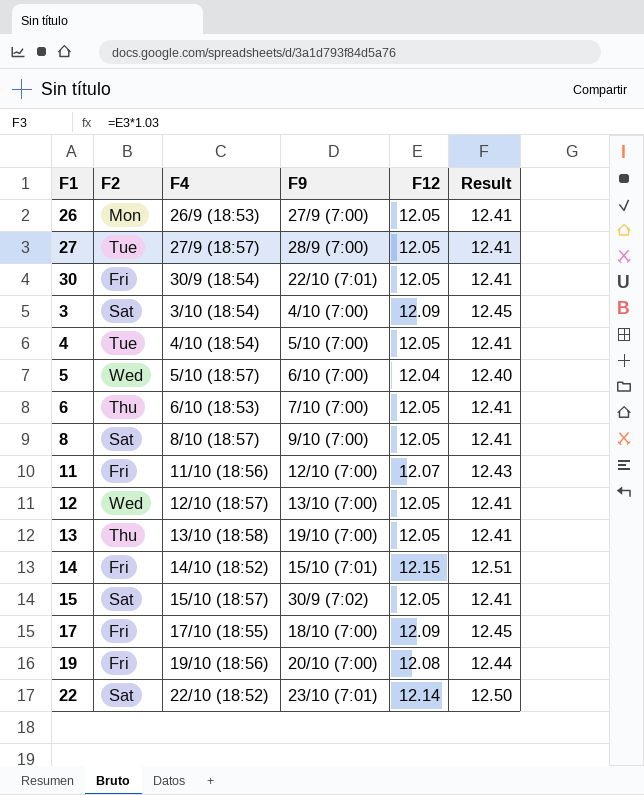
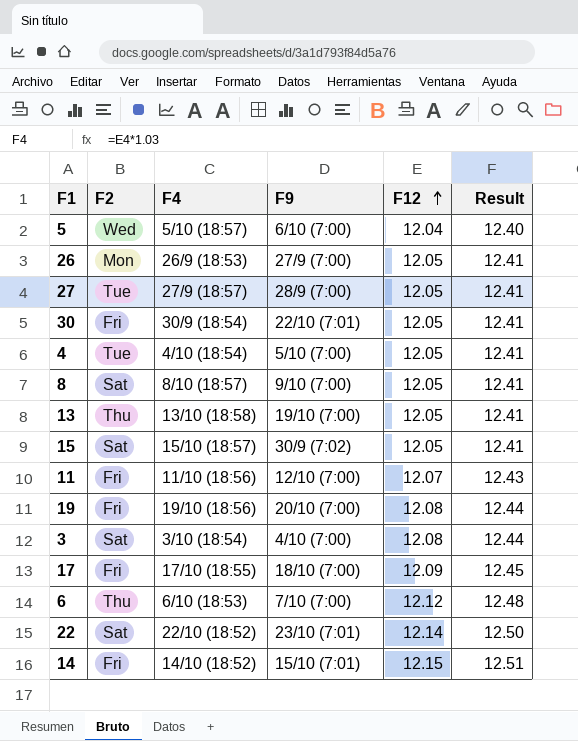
row order: none -> F12 ascending
row 12: Wed | 12/10 (18:57) | 13/10 (7:00) | 12.05 | 12.41 -> none
3 | F12: 12.09 -> 12.08
3 | Result: 12.45 -> 12.44
6 | F12: 12.05 -> 12.12
6 | Result: 12.41 -> 12.48

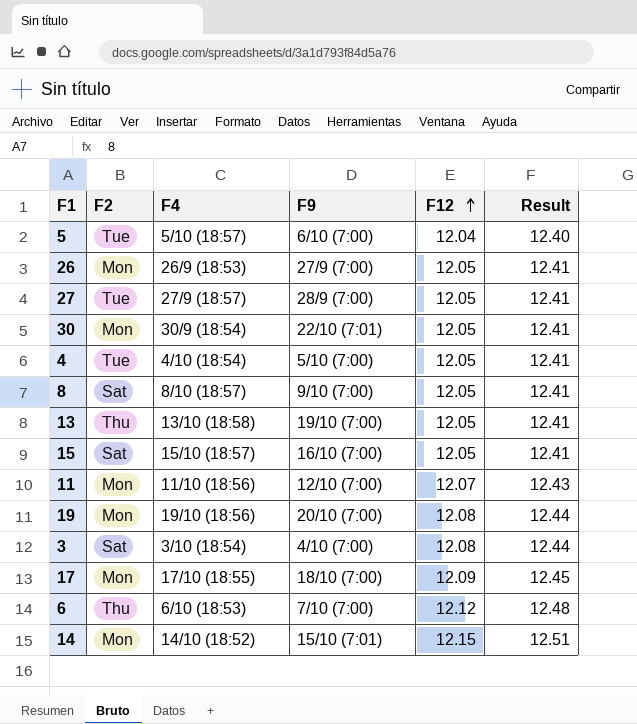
row 22: Sat | 22/10 (18:52) | 23/10 (7:01) | 12.14 | 12.50 -> none
5 | F2: Wed -> Tue
30 | F2: Fri -> Mon
15 | F9: 30/9 (7:02) -> 16/10 (7:00)
11 | F2: Fri -> Mon
19 | F2: Fri -> Mon
17 | F2: Fri -> Mon
14 | F2: Fri -> Mon

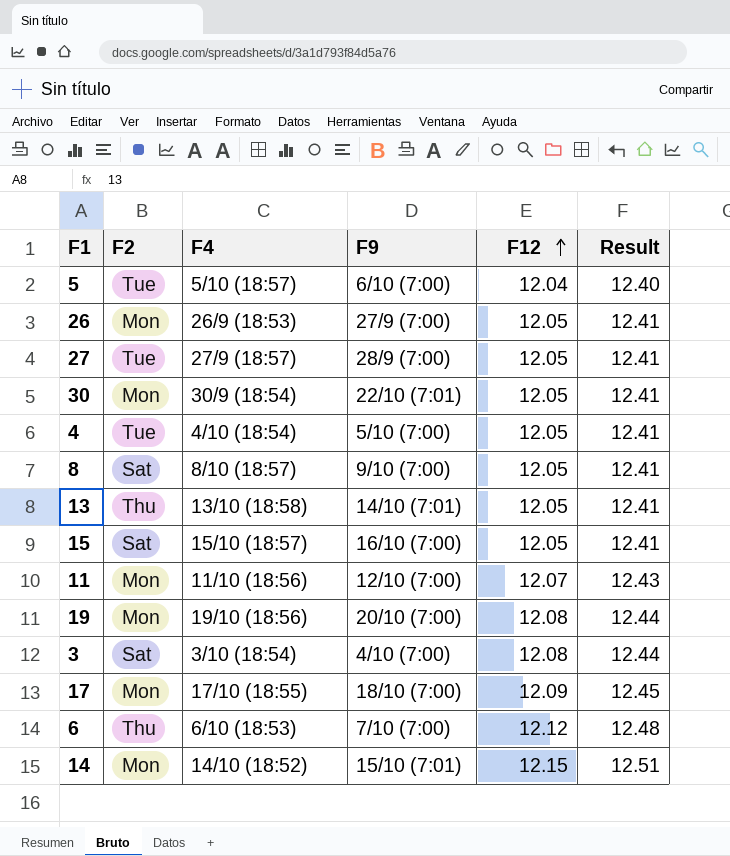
13 | F9: 19/10 (7:00) -> 14/10 (7:01)

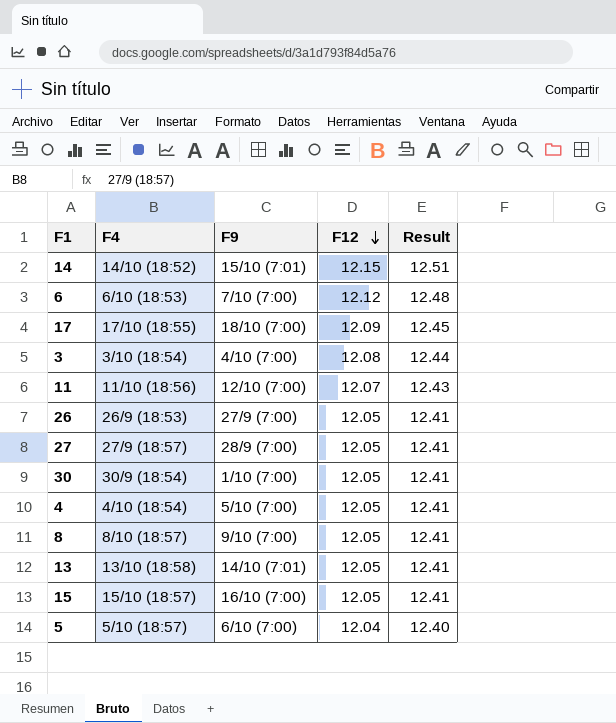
row order: F12 ascending -> F12 descending
column F2 | position: 2 -> none
row 19: Mon | 19/10 (18:56) | 20/10 (7:00) | 12.08 | 12.44 -> none
30 | F9: 22/10 (7:01) -> 1/10 (7:00)

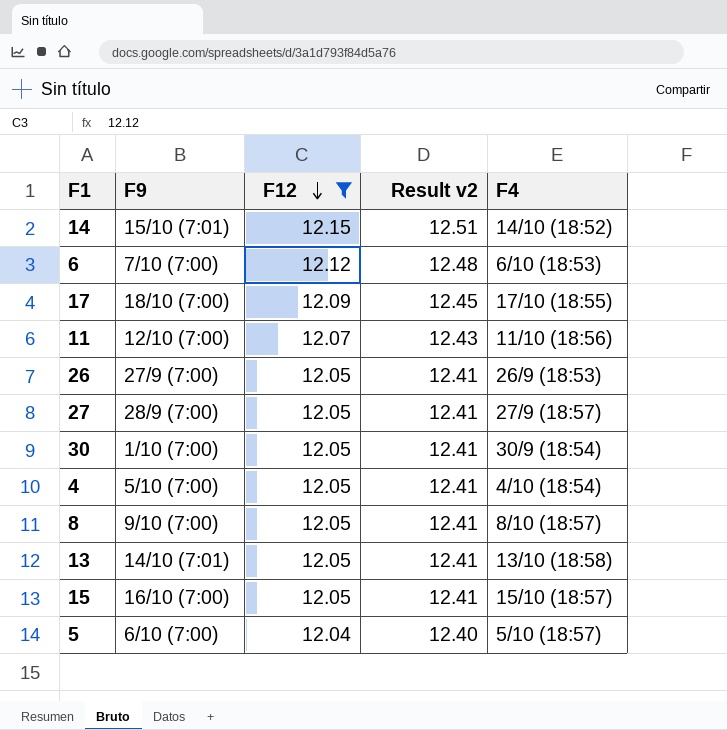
filter: none -> F12 != 12.08
column name: Result -> Result v2
column F4 | position: 2 -> 5

